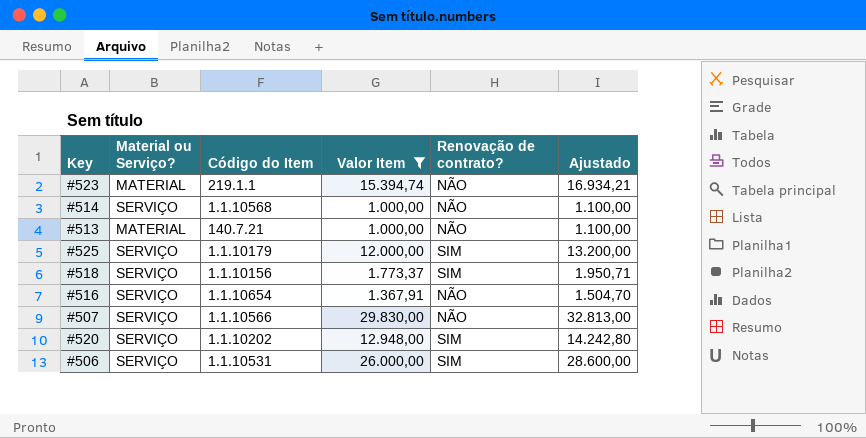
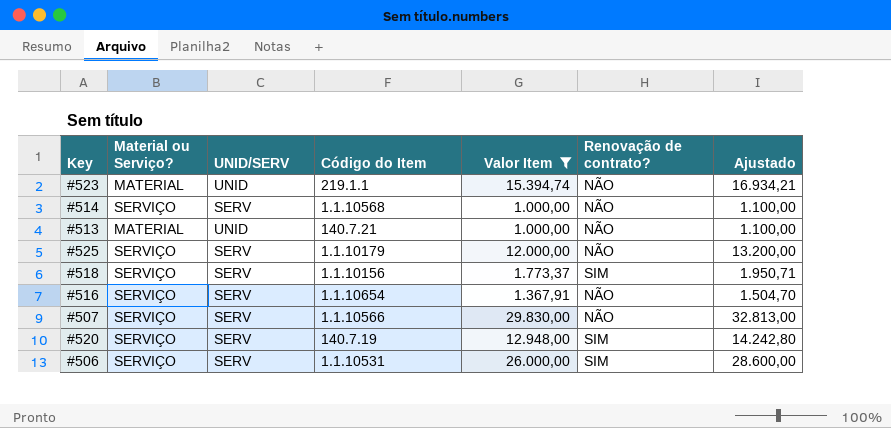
column UNID/SERV | position: none -> 3
#525 | Renovação de contrato?: SIM -> NÃO
#520 | Código do Item: 1.1.10202 -> 140.7.19

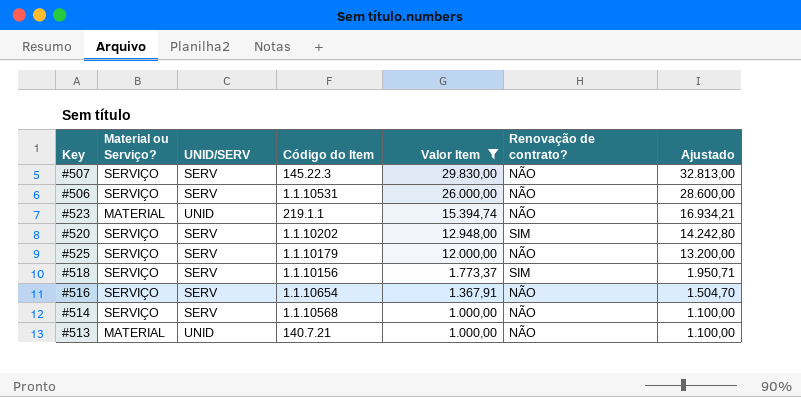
row order: none -> Valor Item descending
#507 | Código do Item: 1.1.10566 -> 145.22.3
#506 | Renovação de contrato?: SIM -> NÃO
#520 | Código do Item: 140.7.19 -> 1.1.10202

